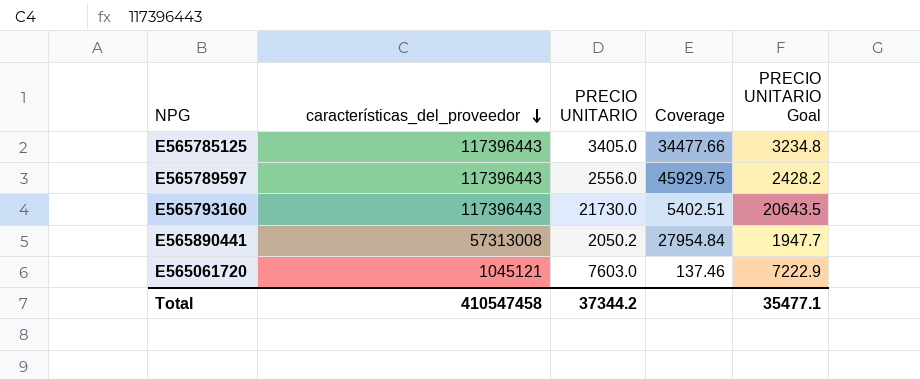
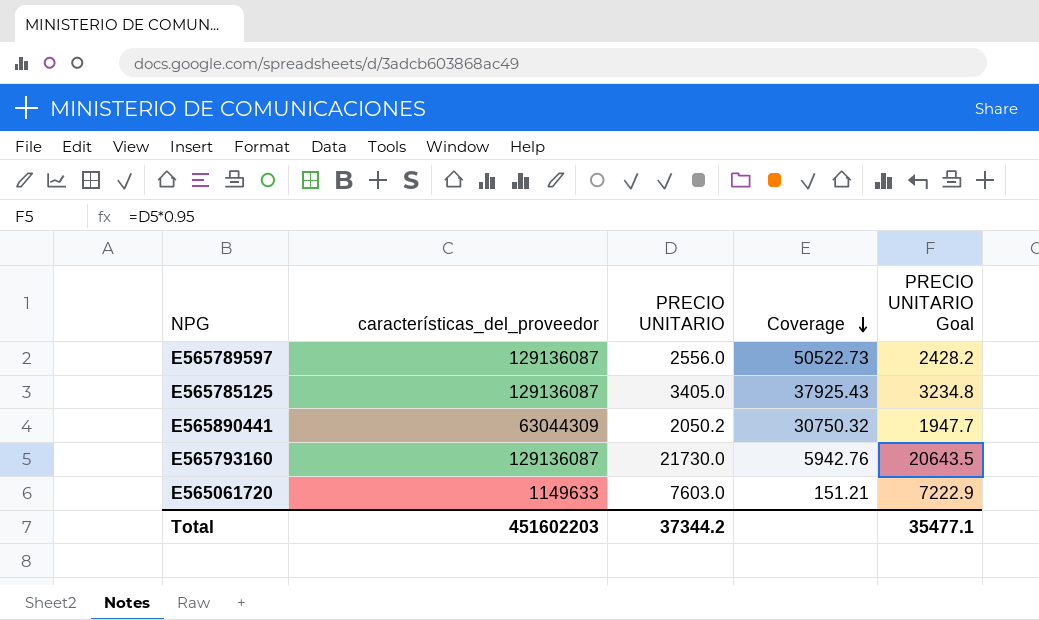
row order: características_del_proveedor descending -> Coverage descending
E565789597 | características_del_proveedor: 117396443 -> 129136087
E565789597 | Coverage: 45929.75 -> 50522.73
E565785125 | características_del_proveedor: 117396443 -> 129136087
E565785125 | Coverage: 34477.66 -> 37925.43
E565890441 | características_del_proveedor: 57313008 -> 63044309
E565890441 | Coverage: 27954.84 -> 30750.32
E565793160 | características_del_proveedor: 117396443 -> 129136087
E565793160 | Coverage: 5402.51 -> 5942.76
E565061720 | características_del_proveedor: 1045121 -> 1149633
E565061720 | Coverage: 137.46 -> 151.21
Total | características_del_proveedor: 410547458 -> 451602203

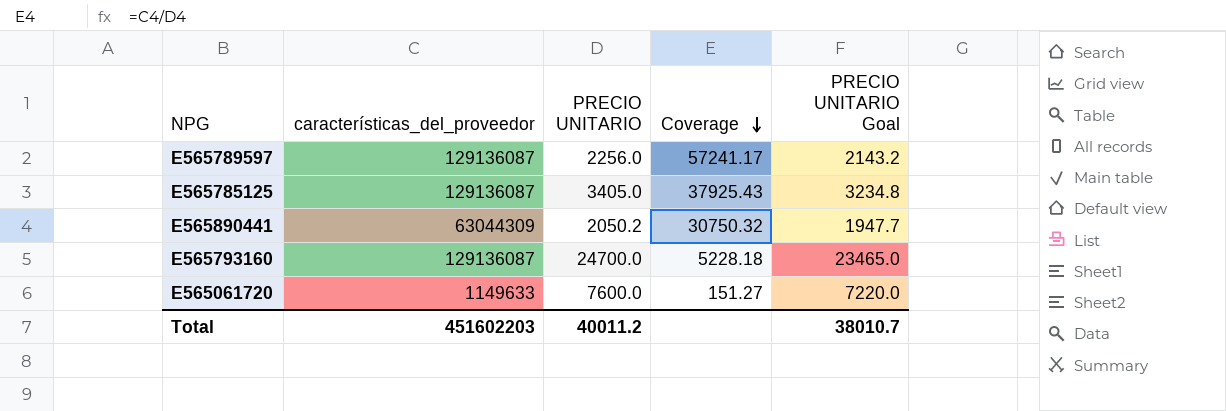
E565789597 | PRECIO UNITARIO: 2556.0 -> 2256.0
E565789597 | Coverage: 50522.73 -> 57241.17
E565789597 | PRECIO UNITARIO Goal: 2428.2 -> 2143.2
E565793160 | PRECIO UNITARIO: 21730.0 -> 24700.0
E565793160 | Coverage: 5942.76 -> 5228.18
E565793160 | PRECIO UNITARIO Goal: 20643.5 -> 23465.0
E565061720 | PRECIO UNITARIO: 7603.0 -> 7600.0
E565061720 | Coverage: 151.21 -> 151.27
E565061720 | PRECIO UNITARIO Goal: 7222.9 -> 7220.0
Total | PRECIO UNITARIO: 37344.2 -> 40011.2
Total | PRECIO UNITARIO Goal: 35477.1 -> 38010.7

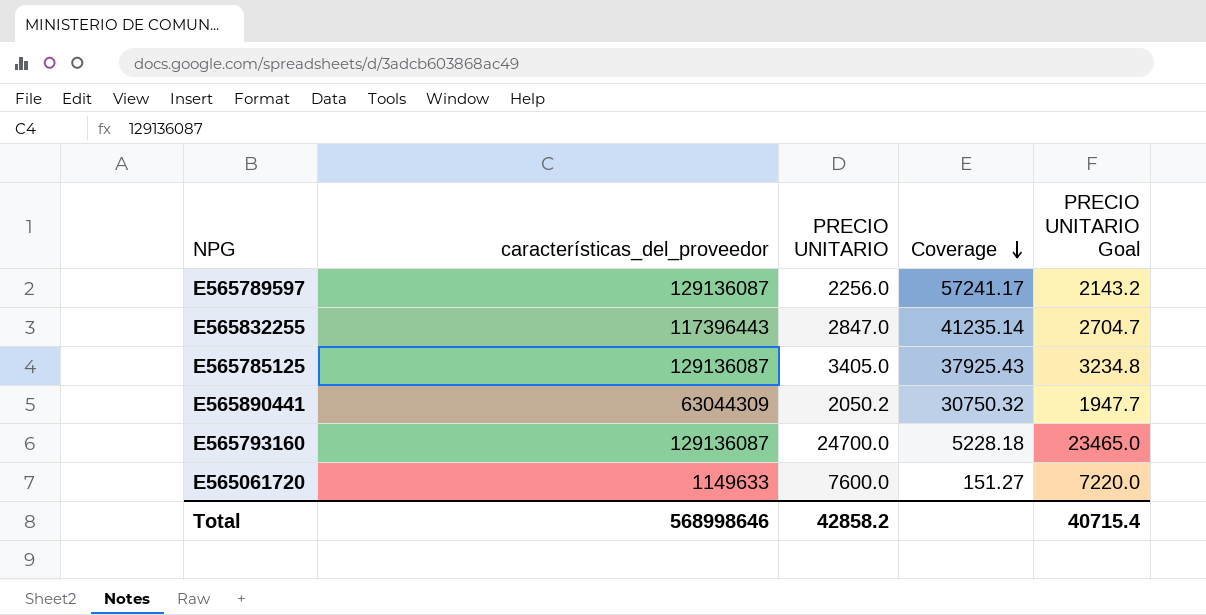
row E565832255: none -> 117396443 | 2847.0 | 41235.14 | 2704.7
Total | características_del_proveedor: 451602203 -> 568998646
Total | PRECIO UNITARIO: 40011.2 -> 42858.2
Total | PRECIO UNITARIO Goal: 38010.7 -> 40715.4

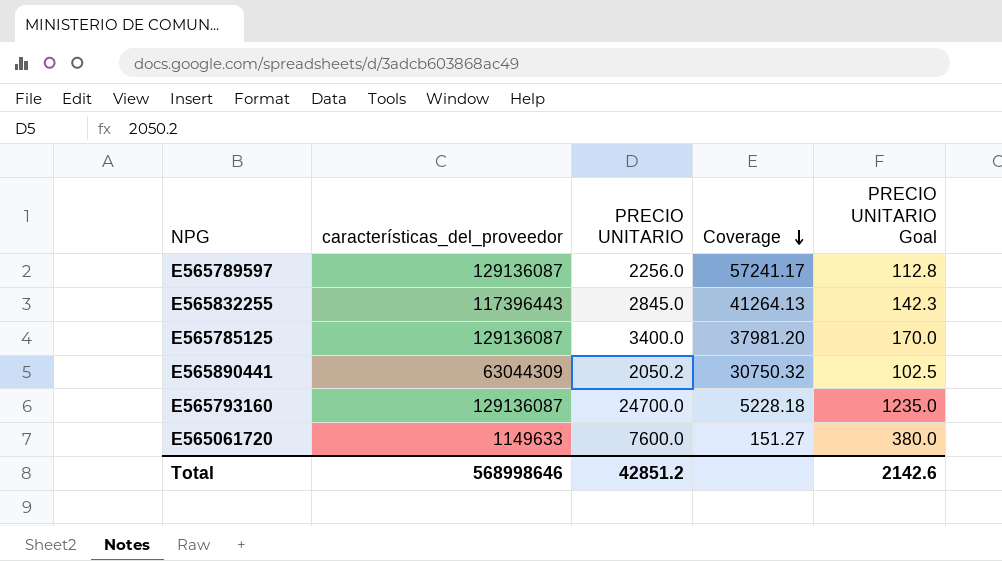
column PRECIO UNITARIO Goal | formula: [PRECIO UNITARIO] * 0.95 -> [PRECIO UNITARIO] * 0.05
E565832255 | PRECIO UNITARIO: 2847.0 -> 2845.0
E565832255 | Coverage: 41235.14 -> 41264.13
E565785125 | PRECIO UNITARIO: 3405.0 -> 3400.0
E565785125 | Coverage: 37925.43 -> 37981.20
Total | PRECIO UNITARIO: 42858.2 -> 42851.2
Total | PRECIO UNITARIO Goal: 40715.4 -> 2142.6

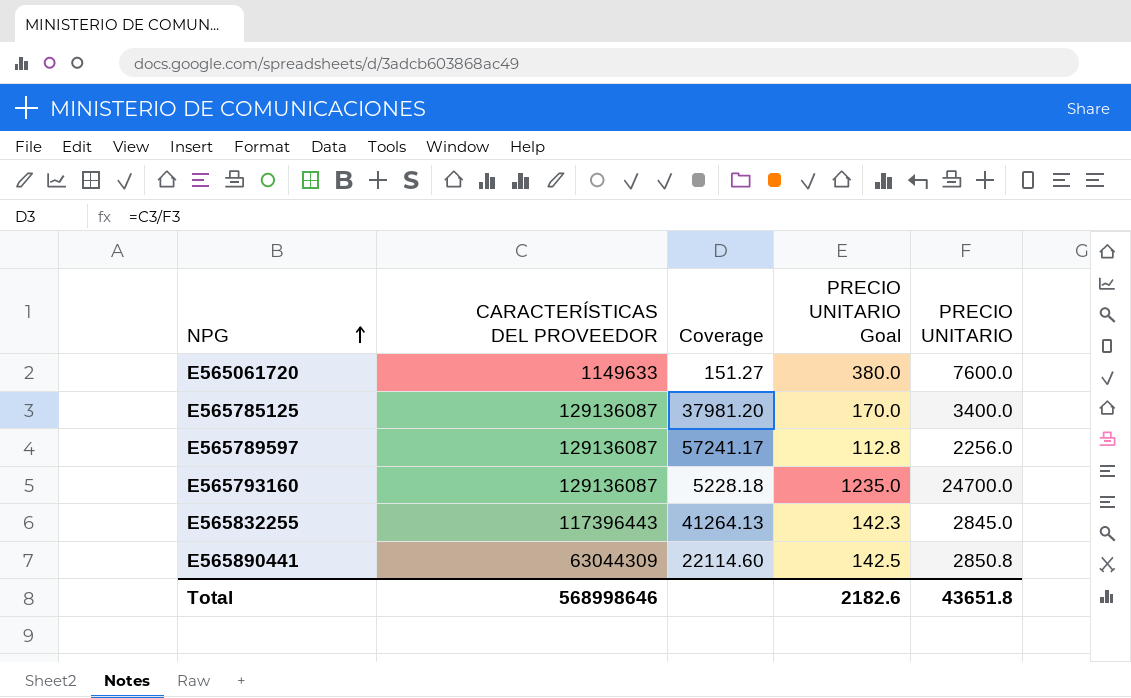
row order: Coverage descending -> NPG ascending
column name: características_del_proveedor -> CARACTERÍSTICAS DEL PROVEEDOR
column PRECIO UNITARIO | position: 3 -> 5
E565890441 | Coverage: 30750.32 -> 22114.60
E565890441 | PRECIO UNITARIO Goal: 102.5 -> 142.5
E565890441 | PRECIO UNITARIO: 2050.2 -> 2850.8
Total | PRECIO UNITARIO Goal: 2142.6 -> 2182.6
Total | PRECIO UNITARIO: 42851.2 -> 43651.8

